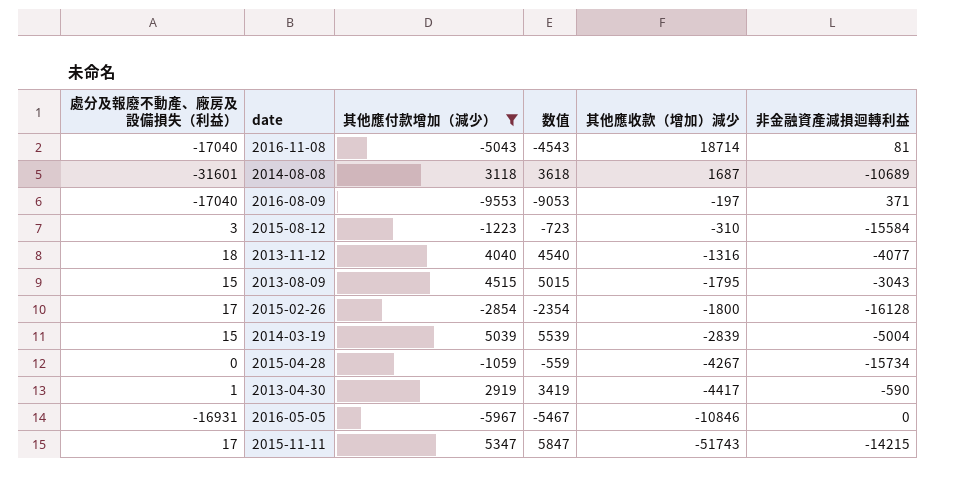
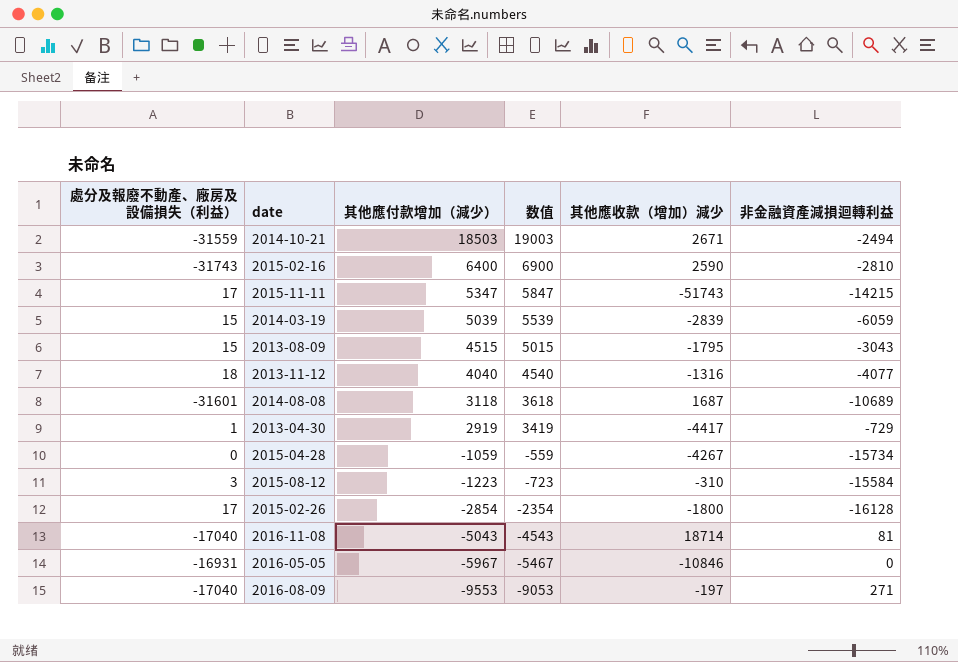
filter: 其他應付款增加（減少） <= 5347 -> none
row order: 其他應收款（增加）減少 descending -> 其他應付款增加（減少） descending
2014-03-19 | 非金融資產減損迴轉利益: -5004 -> -6059
2013-04-30 | 非金融資產減損迴轉利益: -590 -> -729
2016-08-09 | 非金融資產減損迴轉利益: 371 -> 271

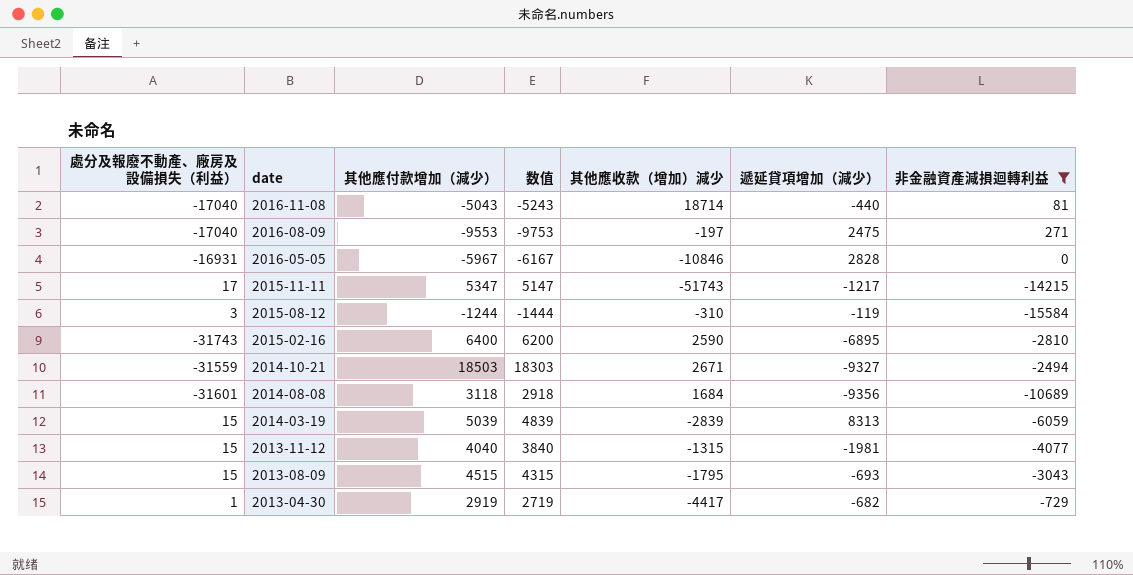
filter: none -> 非金融資產減損迴轉利益 >= -15584
row order: 其他應付款增加（減少） descending -> date descending
column 数值 | formula: [其他應付款增加（減少）] + 500 -> [其他應付款增加（減少）] - 200
column 遞延貸項增加（減少） | position: none -> 6
2015-08-12 | 其他應付款增加（減少）: -1223 -> -1244
2014-08-08 | 其他應收款（增加）減少: 1687 -> 1684
2013-11-12 | 處分及報廢不動產、廠房及設備損失（利益）: 18 -> 15
2013-11-12 | 其他應收款（增加）減少: -1316 -> -1315

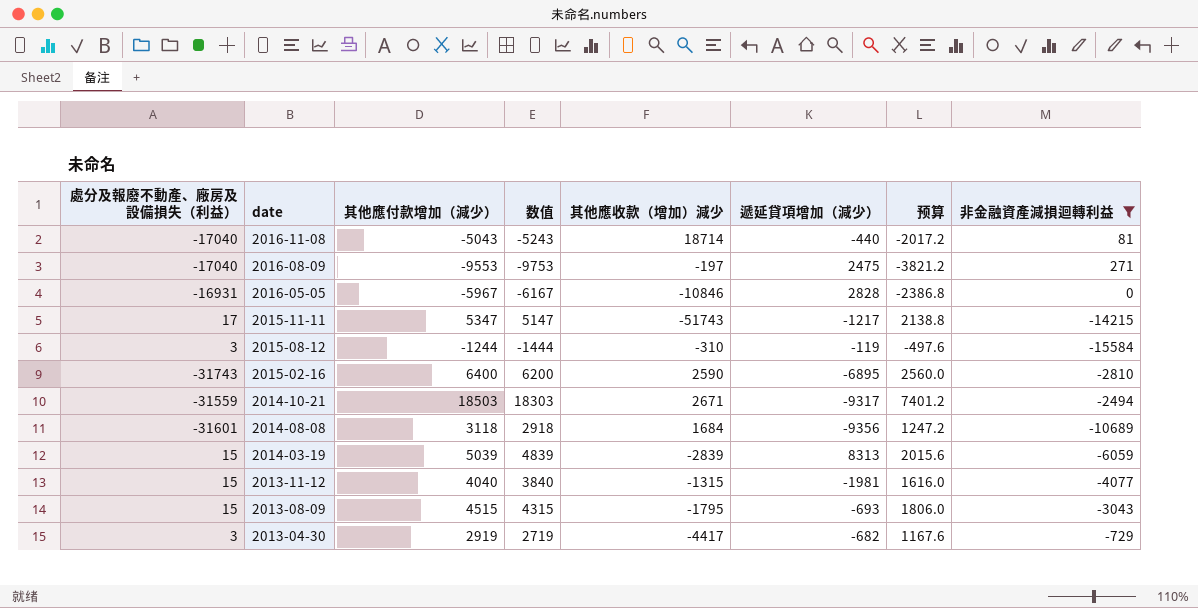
column 预算 | formula: none -> [其他應付款增加（減少）] * 0.4
2014-10-21 | 遞延貸項增加（減少）: -9327 -> -9317
2013-04-30 | 處分及報廢不動產、廠房及設備損失（利益）: 1 -> 3

